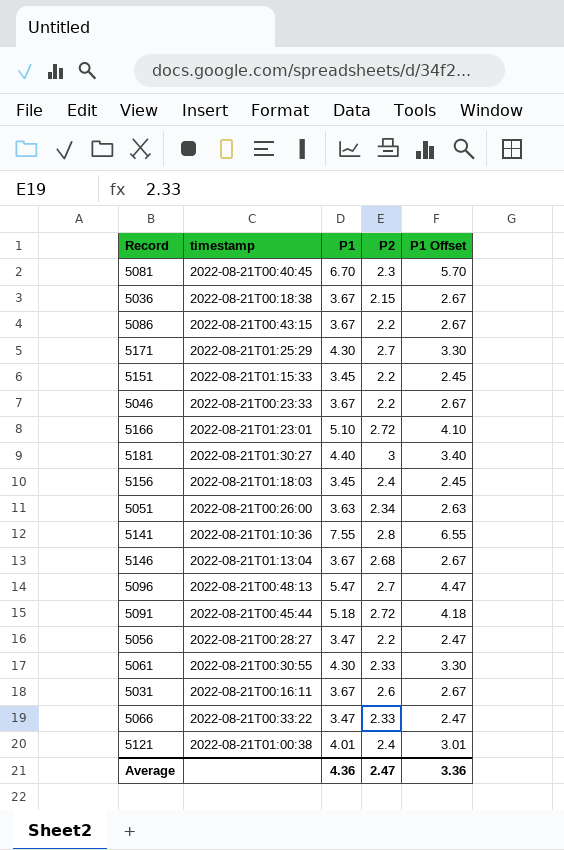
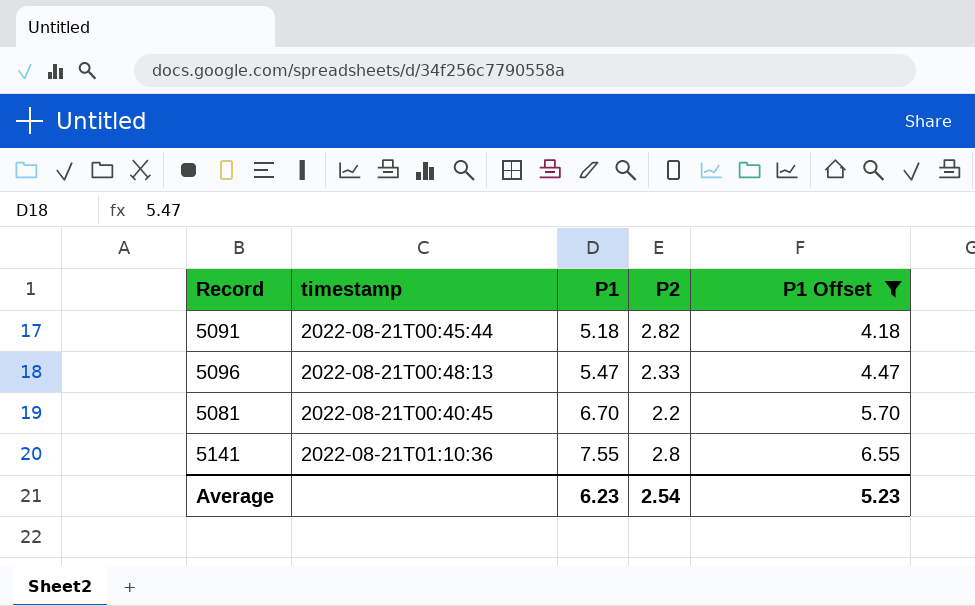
filter: none -> P1 Offset >= 4.18
row order: none -> P1 ascending
5091 | P2: 2.72 -> 2.82
5096 | P2: 2.7 -> 2.33
5081 | P2: 2.3 -> 2.2
Average | P1: 4.36 -> 6.23
Average | P2: 2.47 -> 2.54
Average | P1 Offset: 3.36 -> 5.23

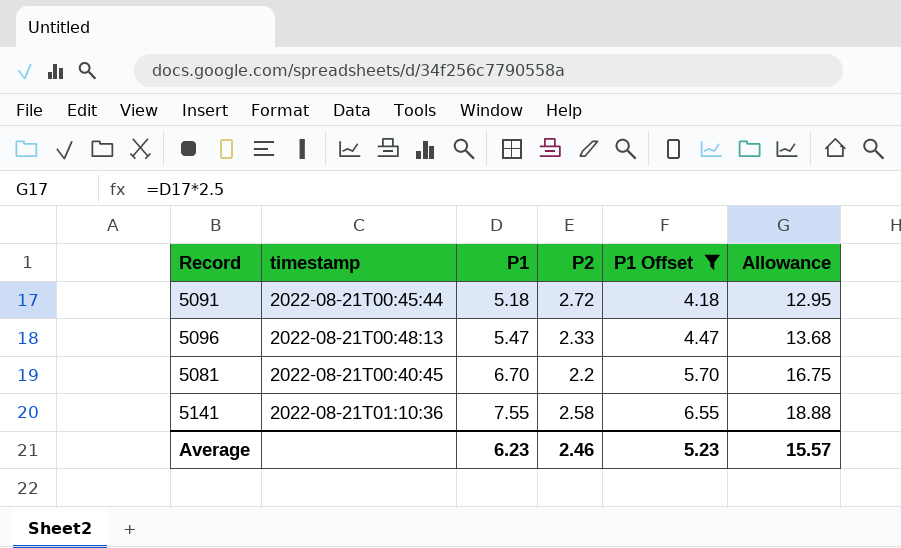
column Allowance | formula: none -> [P1] * 2.5
5091 | P2: 2.82 -> 2.72
5141 | P2: 2.8 -> 2.58
Average | P2: 2.54 -> 2.46

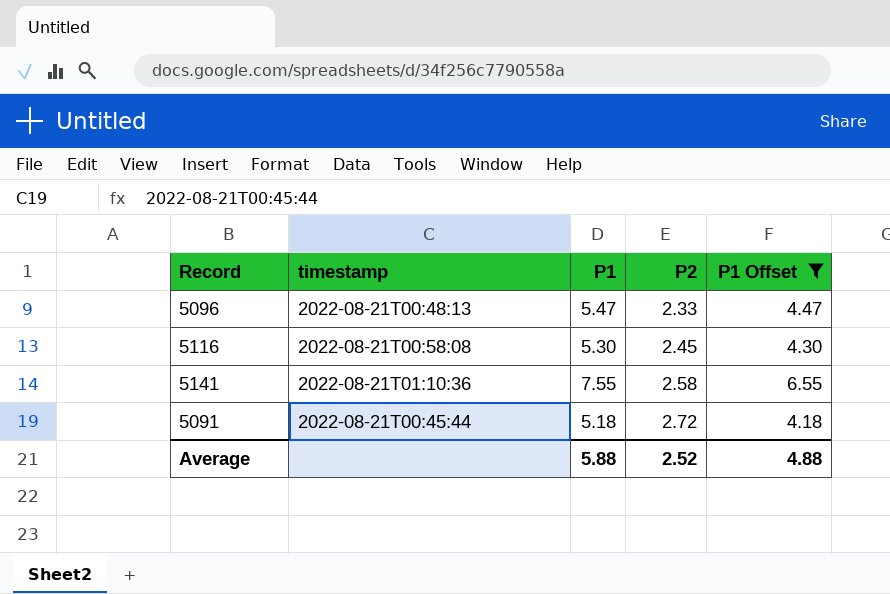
row order: P1 ascending -> P2 ascending
column Allowance | formula: [P1] * 2.5 -> none
row 5081: 2022-08-21T00:40:45 | 6.70 | 2.2 | 5.70 | 16.75 -> none
row 5116: none -> 2022-08-21T00:58:08 | 5.30 | 2.45 | 4.30
Average | P1: 6.23 -> 5.88
Average | P2: 2.46 -> 2.52
Average | P1 Offset: 5.23 -> 4.88

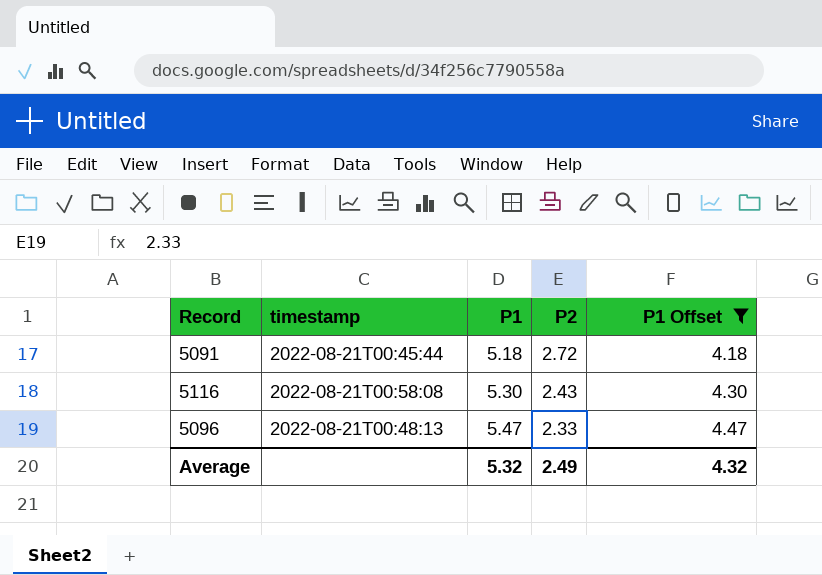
row order: P2 ascending -> P1 ascending
row 5141: 2022-08-21T01:10:36 | 7.55 | 2.58 | 6.55 -> none
5116 | P2: 2.45 -> 2.43
Average | P1: 5.88 -> 5.32
Average | P2: 2.52 -> 2.49
Average | P1 Offset: 4.88 -> 4.32

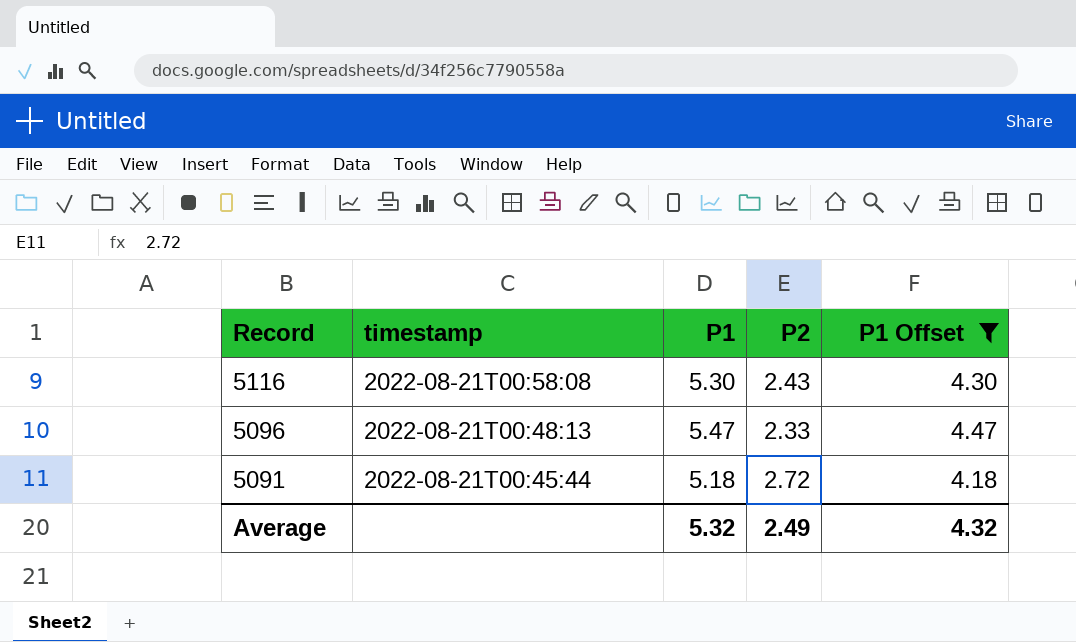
row order: P1 ascending -> Record descending

